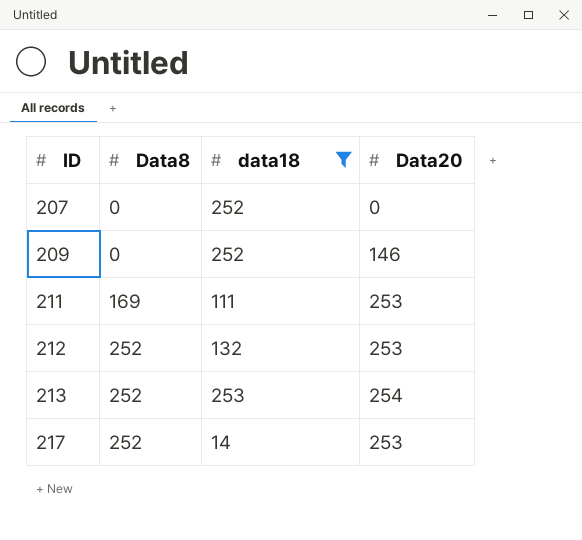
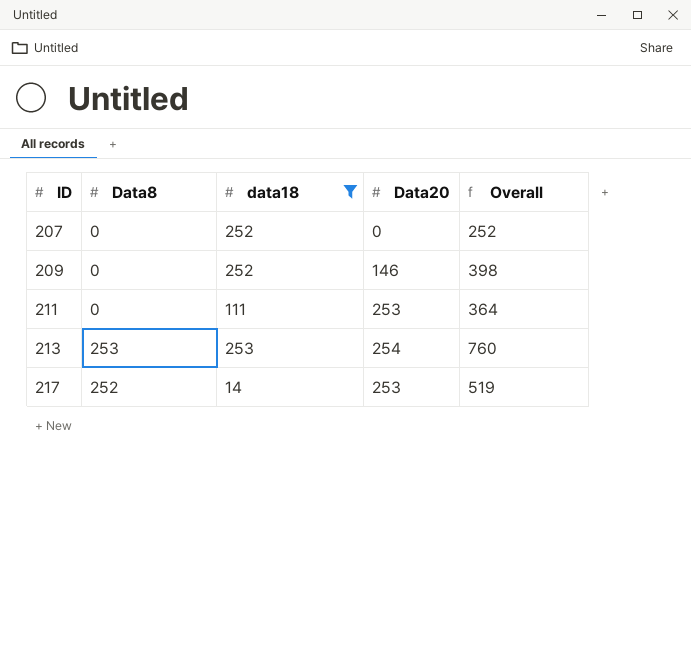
column Overall | formula: none -> [Data8] + [data18] + [Data20]
row 212: 252 | 132 | 253 -> none
211 | Data8: 169 -> 0
213 | Data8: 252 -> 253

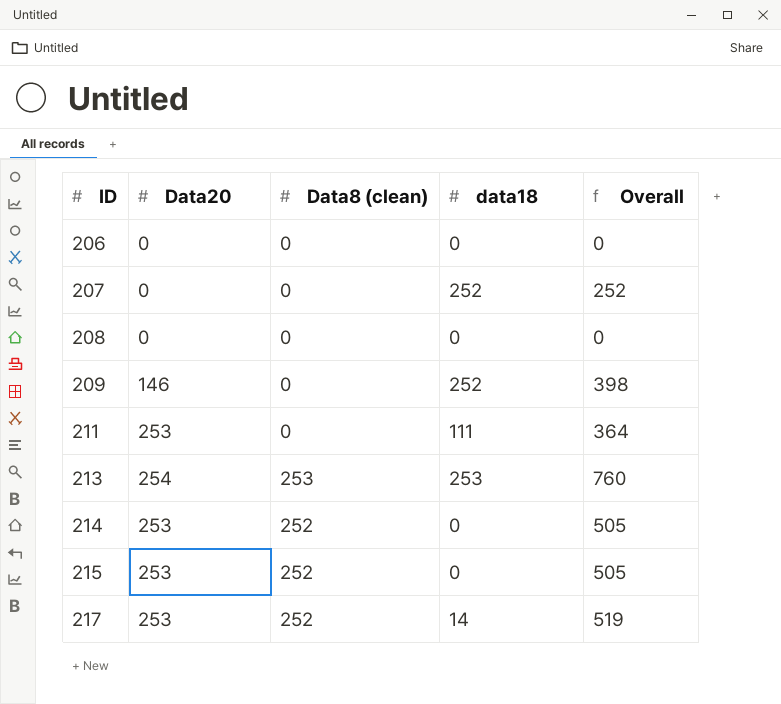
filter: data18 != 0 -> none
column Data20 | position: 4 -> 2
column name: Data8 -> Data8 (clean)

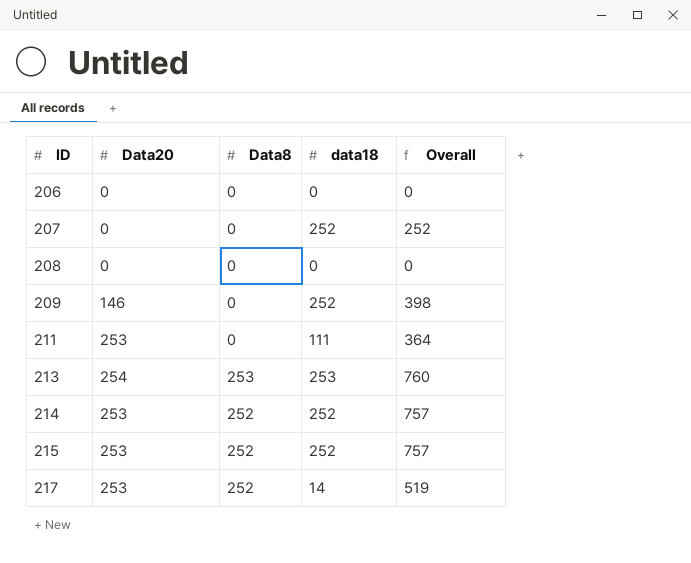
column name: Data8 (clean) -> Data8
214 | data18: 0 -> 252
214 | Overall: 505 -> 757
215 | data18: 0 -> 252
215 | Overall: 505 -> 757

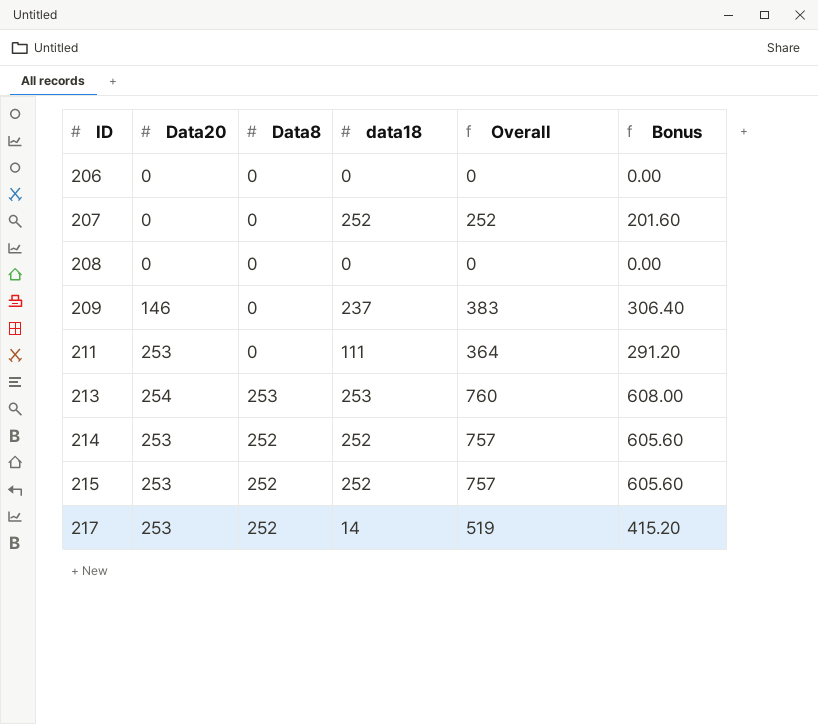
column Bonus | formula: none -> [Overall] * 0.8
209 | data18: 252 -> 237
209 | Overall: 398 -> 383

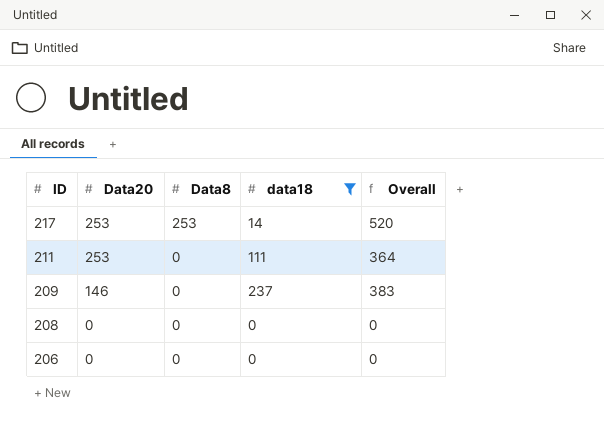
filter: none -> data18 <= 237
row order: ID ascending -> ID descending
column Bonus | formula: [Overall] * 0.8 -> none
217 | Data8: 252 -> 253
217 | Overall: 519 -> 520

